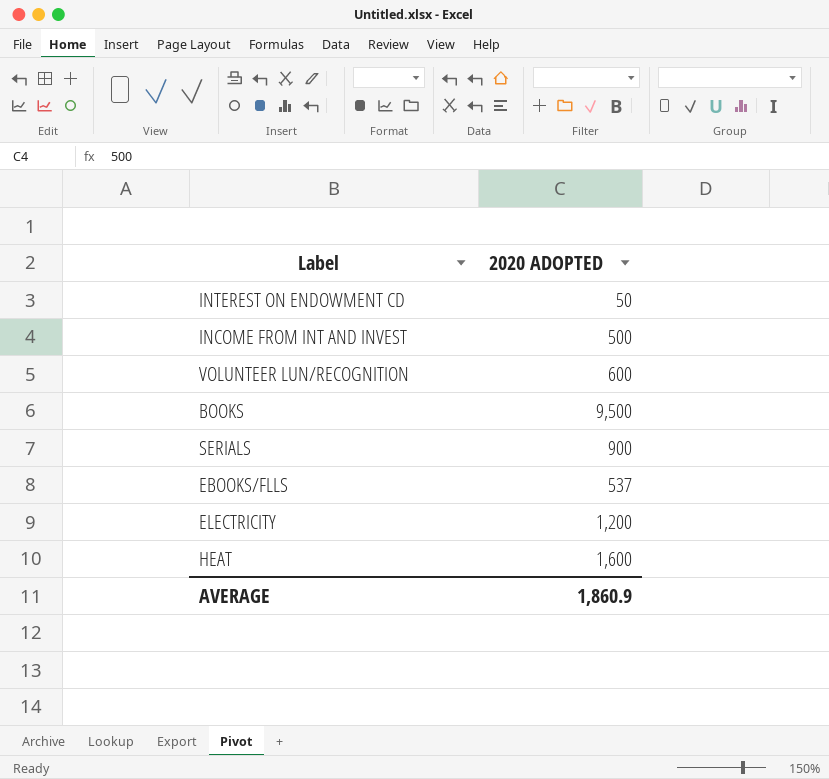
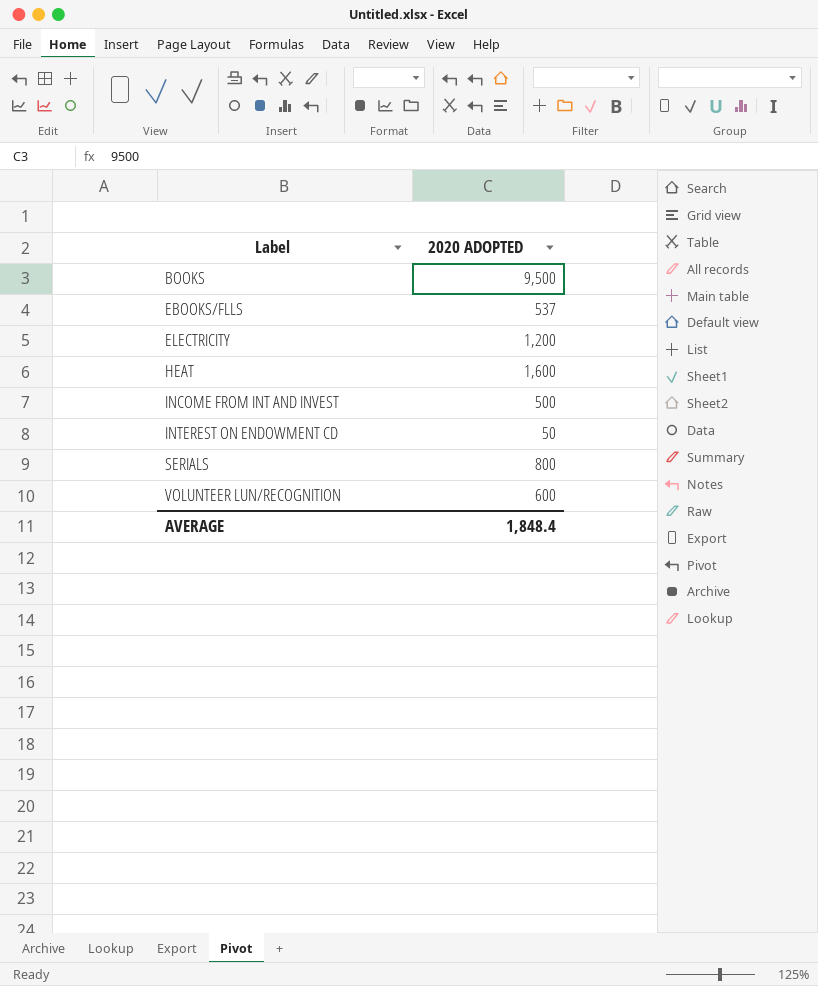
row order: none -> Label ascending
SERIALS | 2020 ADOPTED: 900 -> 800
AVERAGE | 2020 ADOPTED: 1,860.9 -> 1,848.4

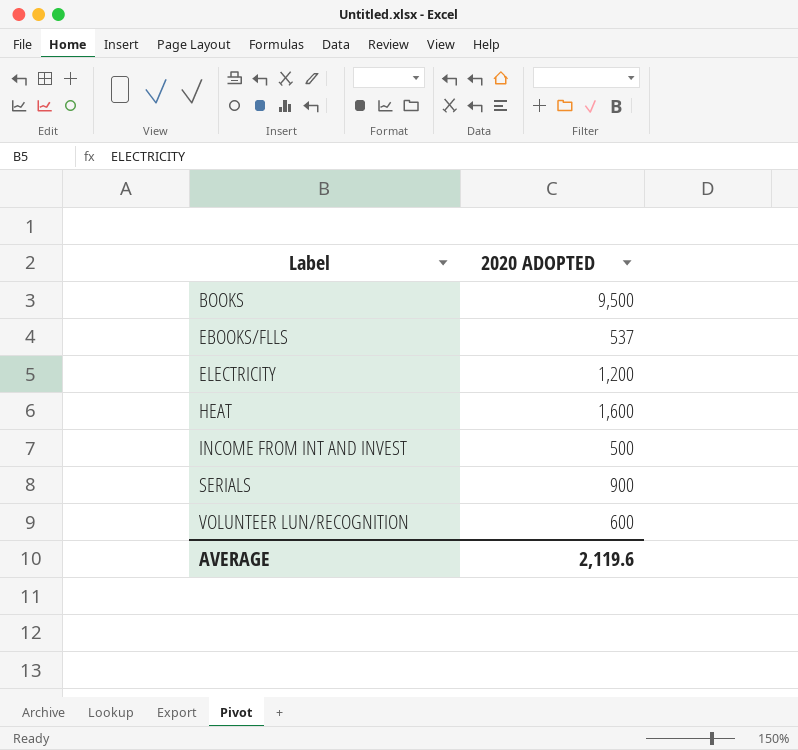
row INTEREST ON ENDOWMENT CD: 50 -> none
SERIALS | 2020 ADOPTED: 800 -> 900
AVERAGE | 2020 ADOPTED: 1,848.4 -> 2,119.6

